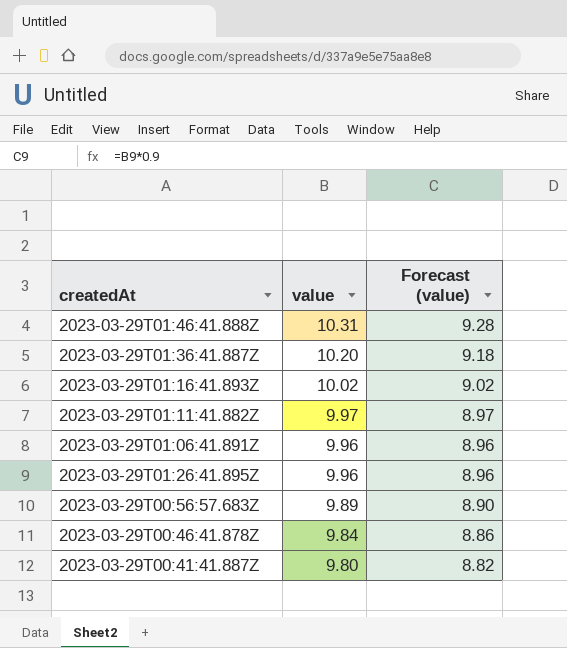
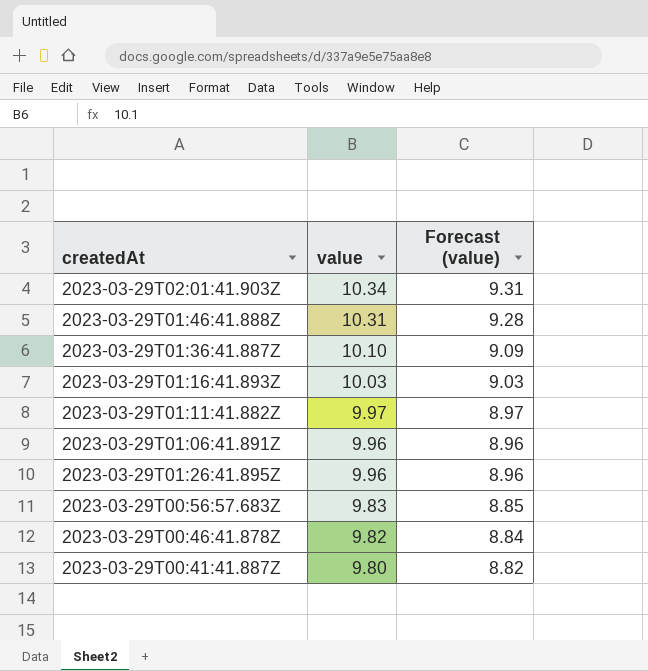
row 2023-03-29T02:01:41.903Z: none -> 10.34 | 9.31
2023-03-29T01:36:41.887Z | value: 10.20 -> 10.10
2023-03-29T01:36:41.887Z | Forecast (value): 9.18 -> 9.09
2023-03-29T01:16:41.893Z | value: 10.02 -> 10.03
2023-03-29T01:16:41.893Z | Forecast (value): 9.02 -> 9.03
2023-03-29T00:56:57.683Z | value: 9.89 -> 9.83
2023-03-29T00:56:57.683Z | Forecast (value): 8.90 -> 8.85
2023-03-29T00:46:41.878Z | value: 9.84 -> 9.82
2023-03-29T00:46:41.878Z | Forecast (value): 8.86 -> 8.84

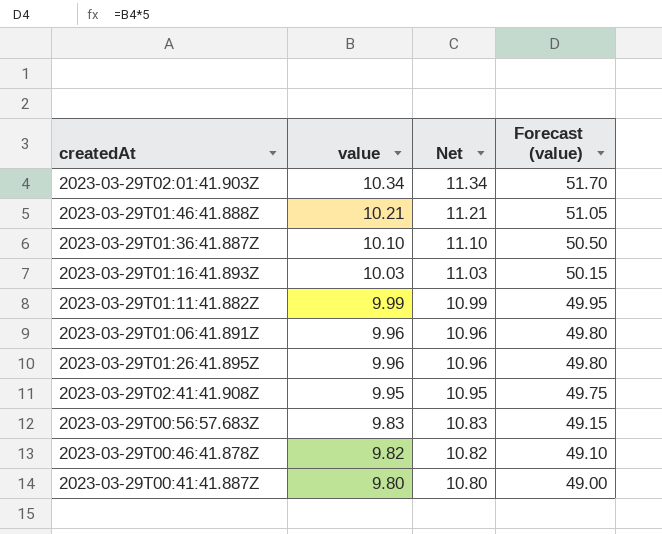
column Net | formula: none -> [value] + 1
column Forecast (value) | formula: [value] * 0.9 -> [value] * 5
2023-03-29T01:46:41.888Z | value: 10.31 -> 10.21
2023-03-29T01:11:41.882Z | value: 9.97 -> 9.99
row 2023-03-29T02:41:41.908Z: none -> 9.95 | 10.95 | 49.75

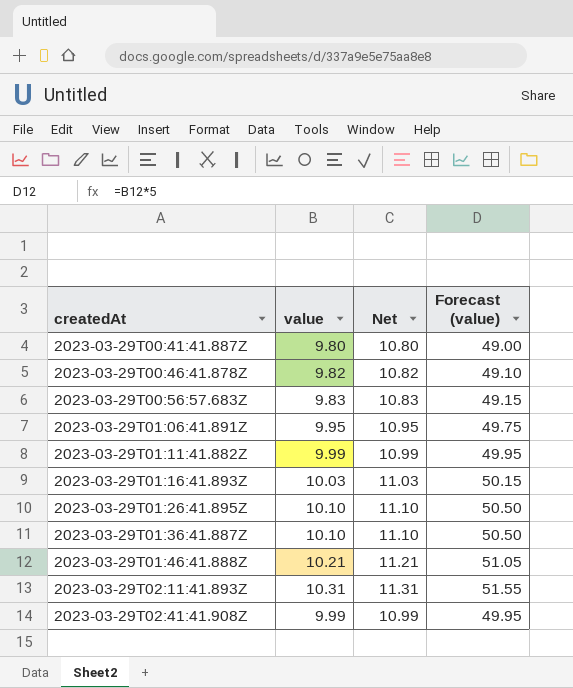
row order: value descending -> createdAt ascending
row 2023-03-29T02:01:41.903Z: 10.34 | 11.34 | 51.70 -> none
2023-03-29T01:06:41.891Z | value: 9.96 -> 9.95
2023-03-29T01:06:41.891Z | Net: 10.96 -> 10.95
2023-03-29T01:06:41.891Z | Forecast (value): 49.80 -> 49.75
2023-03-29T01:26:41.895Z | value: 9.96 -> 10.10
2023-03-29T01:26:41.895Z | Net: 10.96 -> 11.10
2023-03-29T01:26:41.895Z | Forecast (value): 49.80 -> 50.50
row 2023-03-29T02:11:41.893Z: none -> 10.31 | 11.31 | 51.55
2023-03-29T02:41:41.908Z | value: 9.95 -> 9.99
2023-03-29T02:41:41.908Z | Net: 10.95 -> 10.99
2023-03-29T02:41:41.908Z | Forecast (value): 49.75 -> 49.95

